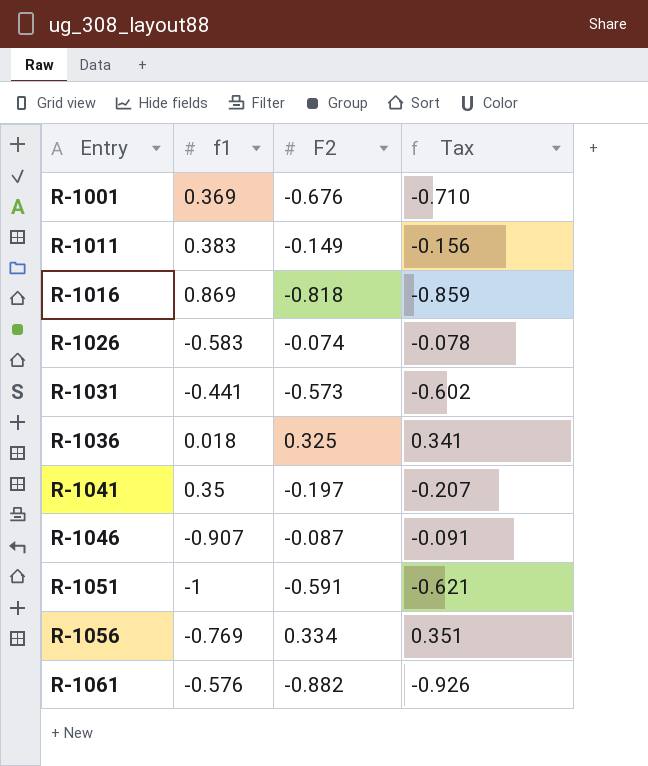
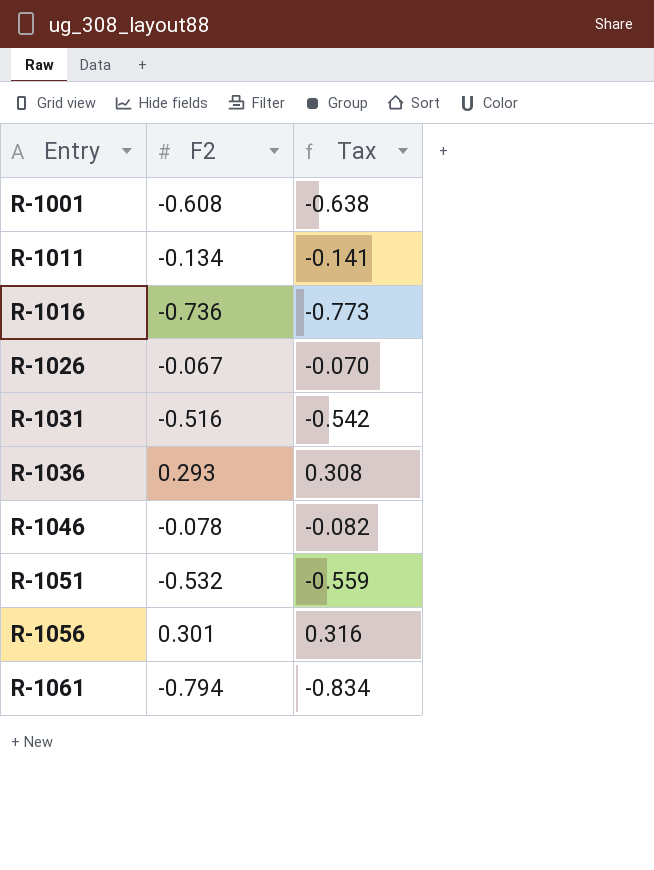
column f1 | position: 2 -> none
row R-1041: 0.35 | -0.197 | -0.207 -> none
R-1001 | F2: -0.676 -> -0.608
R-1001 | Tax: -0.710 -> -0.638
R-1011 | F2: -0.149 -> -0.134
R-1011 | Tax: -0.156 -> -0.141
R-1016 | F2: -0.818 -> -0.736
R-1016 | Tax: -0.859 -> -0.773
R-1026 | F2: -0.074 -> -0.067
R-1026 | Tax: -0.078 -> -0.070
R-1031 | F2: -0.573 -> -0.516
R-1031 | Tax: -0.602 -> -0.542
R-1036 | F2: 0.325 -> 0.293
R-1036 | Tax: 0.341 -> 0.308
R-1046 | F2: -0.087 -> -0.078
R-1046 | Tax: -0.091 -> -0.082
R-1051 | F2: -0.591 -> -0.532
R-1051 | Tax: -0.621 -> -0.559
R-1056 | F2: 0.334 -> 0.301
R-1056 | Tax: 0.351 -> 0.316
R-1061 | F2: -0.882 -> -0.794
R-1061 | Tax: -0.926 -> -0.834

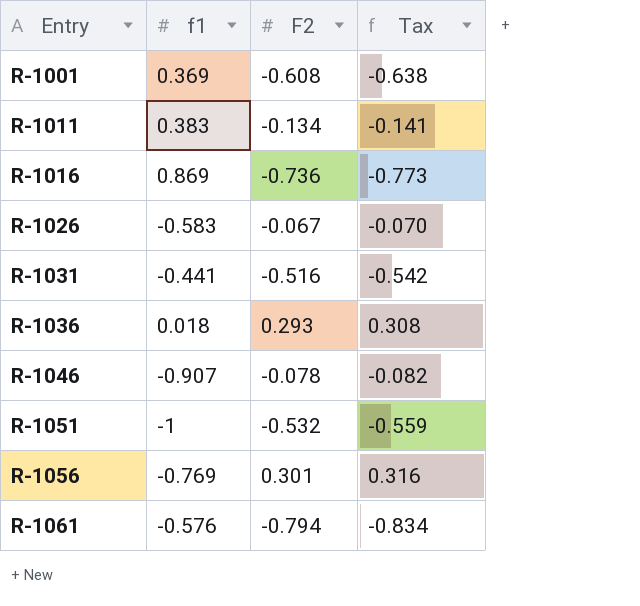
column f1 | position: none -> 2

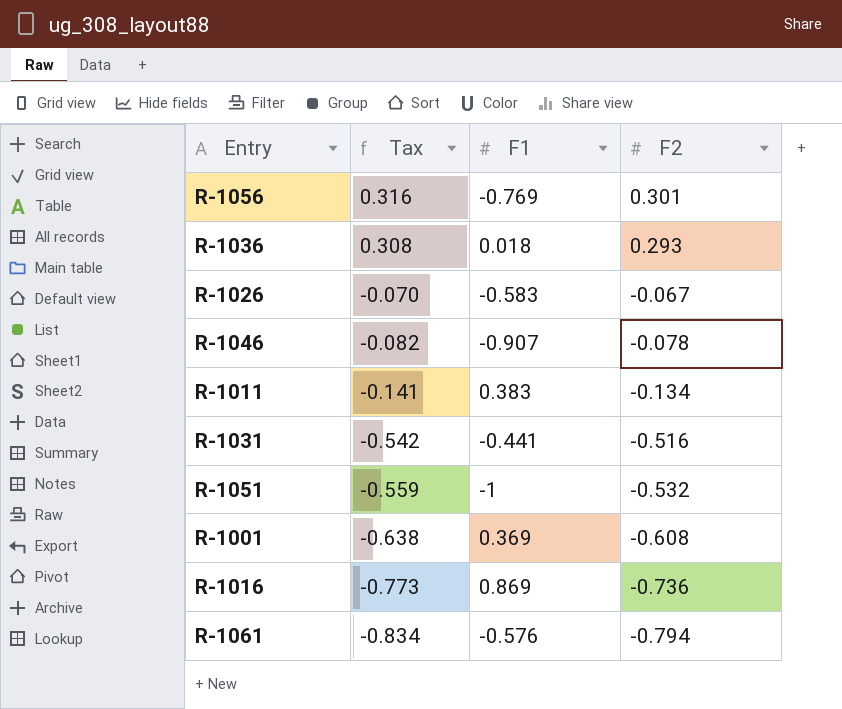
row order: Entry ascending -> Tax descending
column Tax | position: 4 -> 2
column name: f1 -> F1

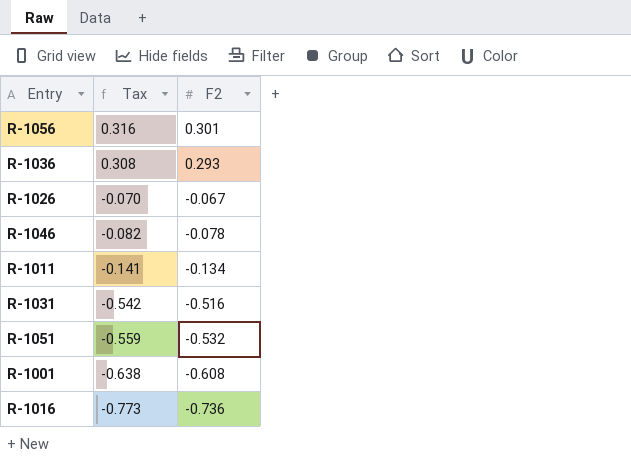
column F1 | position: 3 -> none
row R-1061: -0.834 | -0.576 | -0.794 -> none

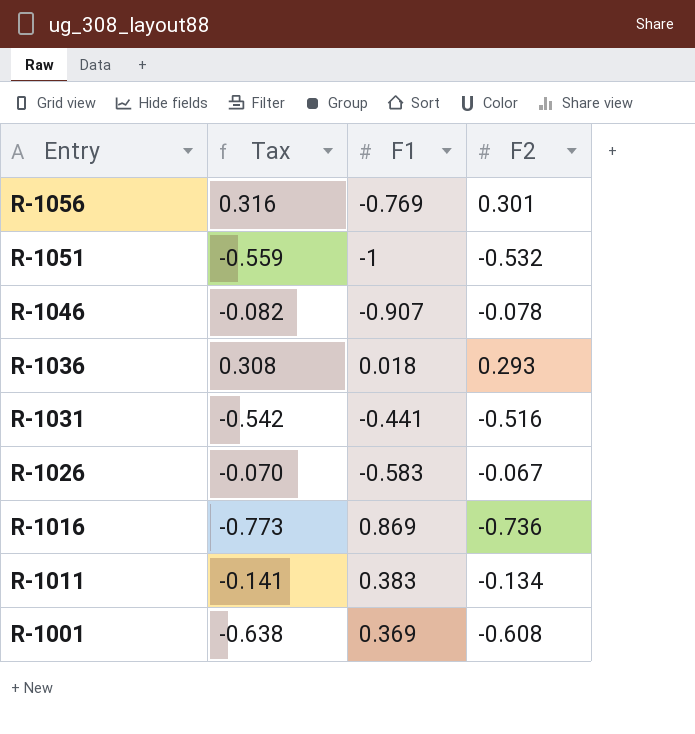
row order: Tax descending -> Entry descending
column F1 | position: none -> 3

